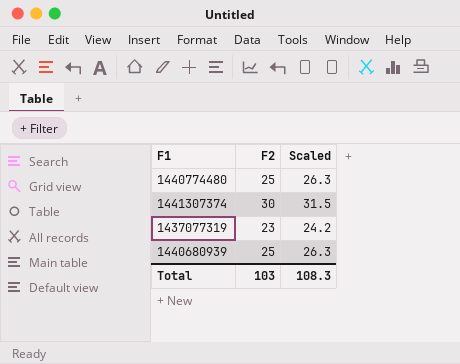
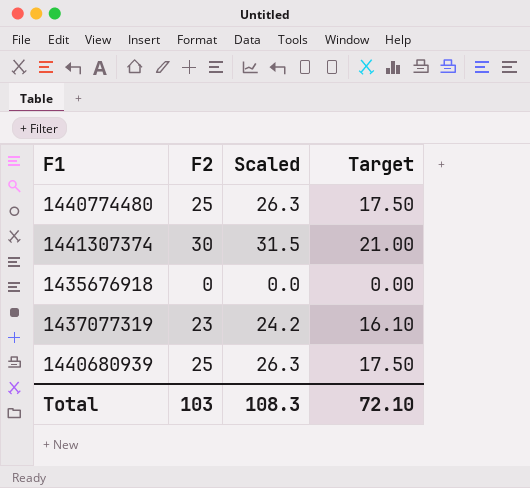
column Target | formula: none -> [F2] * 0.7
row 1435676918: none -> 0 | 0.0 | 0.00

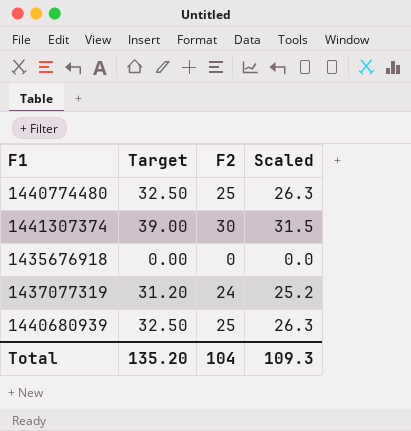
column Target | formula: [F2] * 0.7 -> [F2] * 1.3
column Target | position: 4 -> 2
1437077319 | F2: 23 -> 24
1437077319 | Scaled: 24.2 -> 25.2
Total | Target: 72.10 -> 135.20
Total | F2: 103 -> 104
Total | Scaled: 108.3 -> 109.3

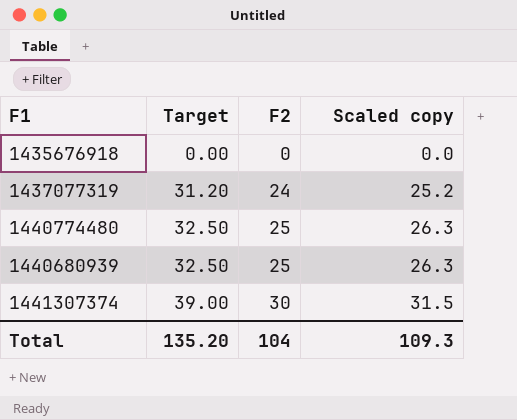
row order: none -> Target ascending
column name: Scaled -> Scaled copy

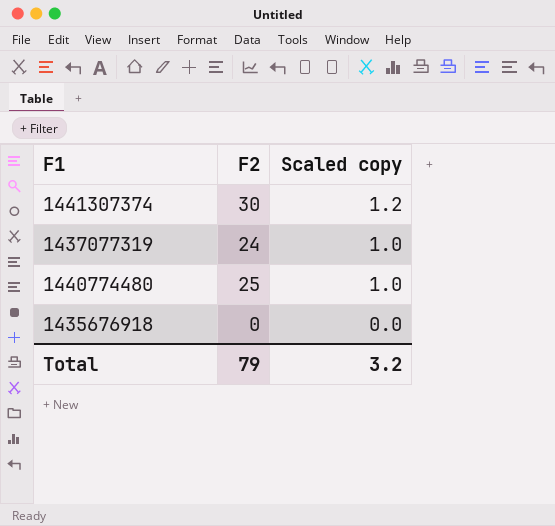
row order: Target ascending -> Scaled copy descending
column Target | formula: [F2] * 1.3 -> none
column Scaled copy | formula: [F2] * 1.05 -> [F2] * 0.04
row 1440680939: 32.50 | 25 | 26.3 -> none
Total | F2: 104 -> 79
Total | Scaled copy: 109.3 -> 3.2

